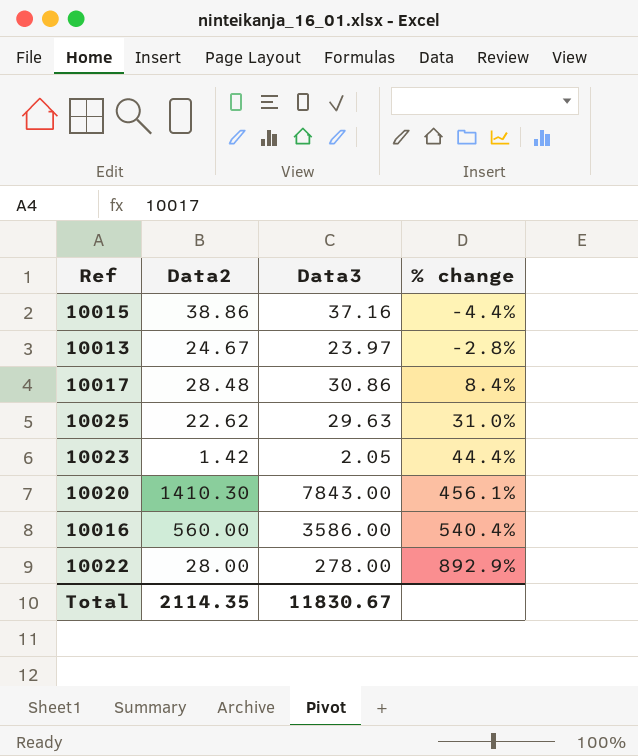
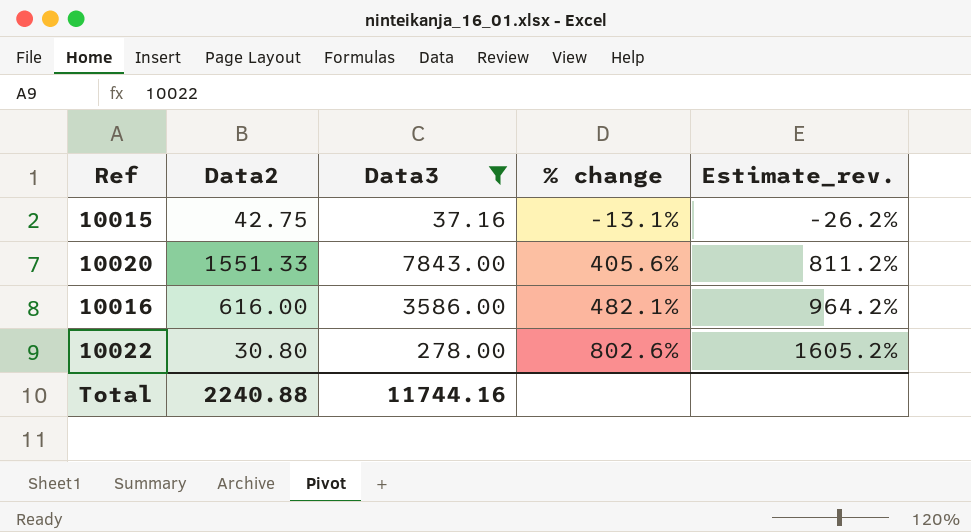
filter: none -> Data3 >= 37.16
column Estimate_rev. | formula: none -> [% change] * 2
10015 | Data2: 38.86 -> 42.75
10015 | % change: -4.4% -> -13.1%
10020 | Data2: 1410.30 -> 1551.33
10020 | % change: 456.1% -> 405.6%
10016 | Data2: 560.00 -> 616.00
10016 | % change: 540.4% -> 482.1%
10022 | Data2: 28.00 -> 30.80
10022 | % change: 892.9% -> 802.6%
Total | Data2: 2114.35 -> 2240.88
Total | Data3: 11830.67 -> 11744.16

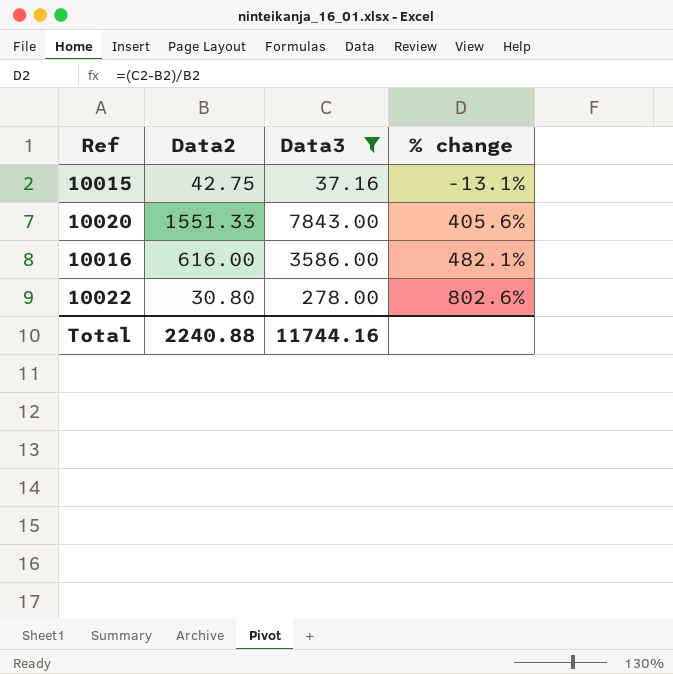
column Estimate_rev. | formula: [% change] * 2 -> none

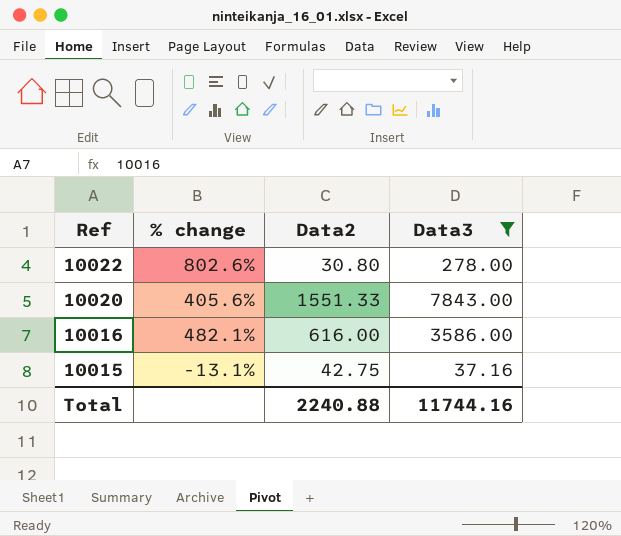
row order: % change ascending -> Ref descending
column % change | position: 4 -> 2

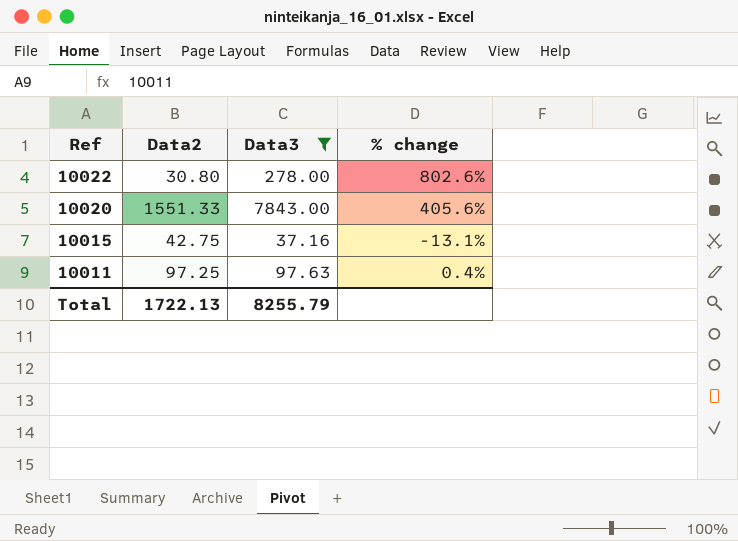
column % change | position: 2 -> 4
row 10016: 482.1% | 616.00 | 3586.00 -> none
row 10011: none -> 97.25 | 97.63 | 0.4%
Total | Data2: 2240.88 -> 1722.13
Total | Data3: 11744.16 -> 8255.79

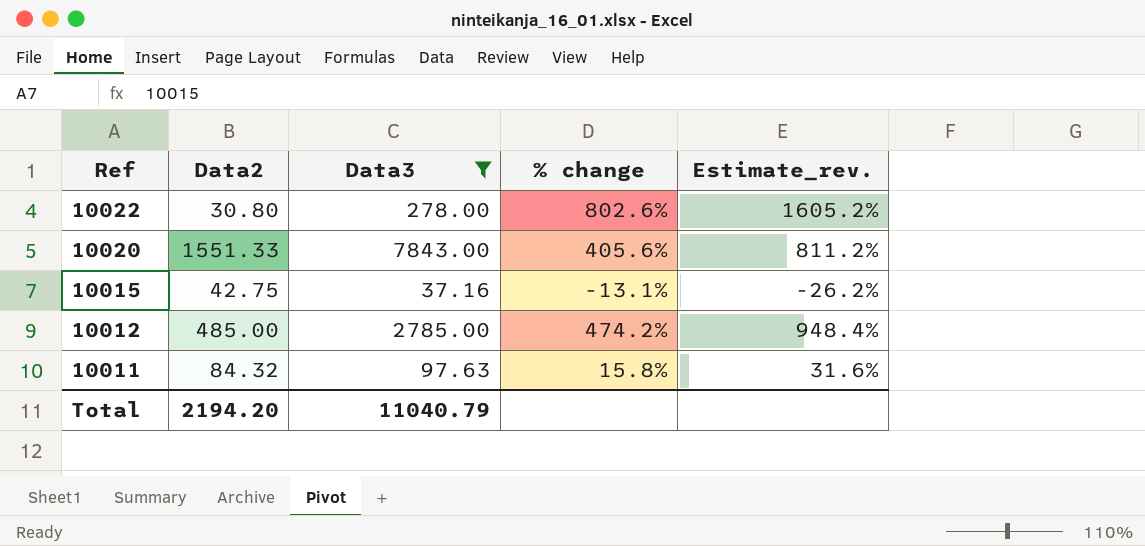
column Estimate_rev. | formula: none -> [% change] * 2
row 10012: none -> 485.00 | 2785.00 | 474.2% | 948.4%
10011 | Data2: 97.25 -> 84.32
10011 | % change: 0.4% -> 15.8%
Total | Data2: 1722.13 -> 2194.20
Total | Data3: 8255.79 -> 11040.79

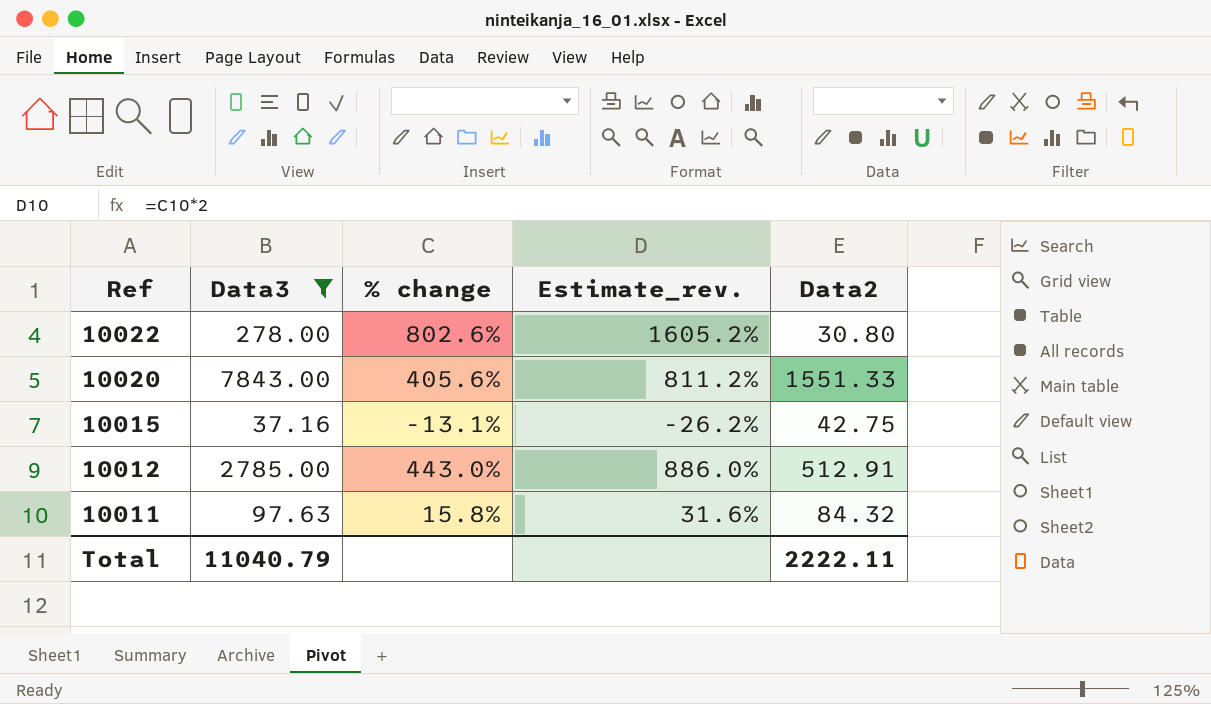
column Data2 | position: 2 -> 5
10012 | % change: 474.2% -> 443.0%
10012 | Estimate_rev.: 948.4% -> 886.0%
10012 | Data2: 485.00 -> 512.91
Total | Data2: 2194.20 -> 2222.11

